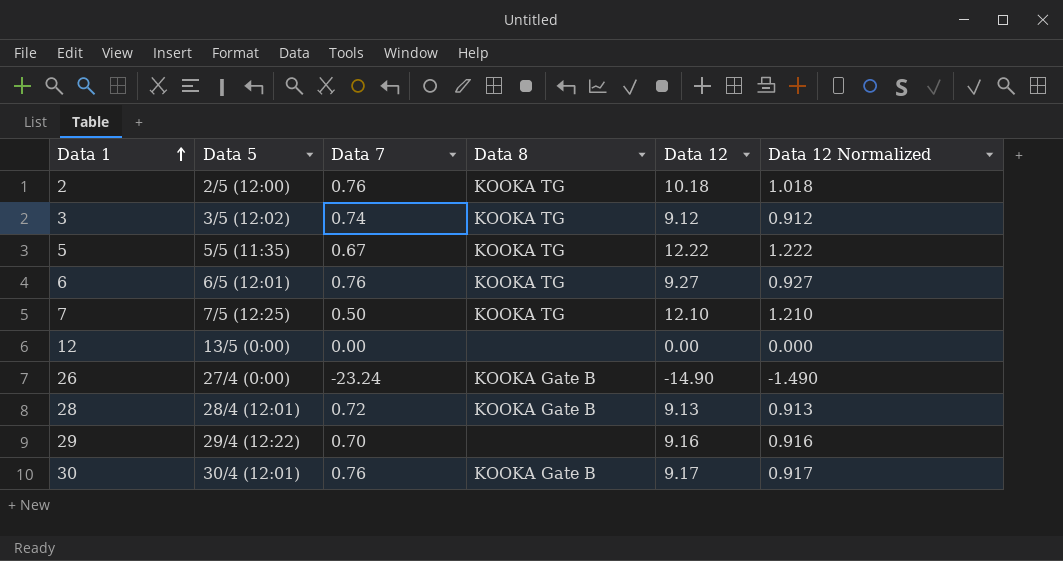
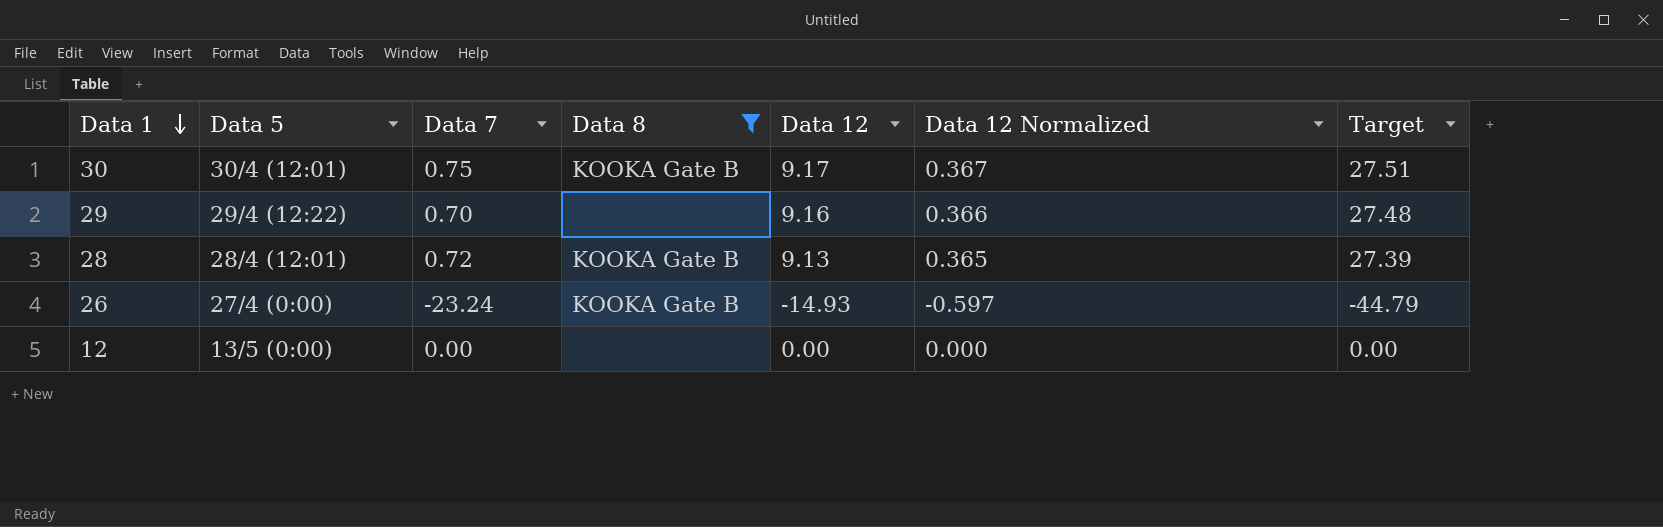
filter: none -> Data 8 != KOOKA TG
row order: Data 1 ascending -> Data 1 descending
column Data 12 Normalized | formula: [Data 12] * 0.1 -> [Data 12] * 0.04
column Target | formula: none -> [Data 12] * 3
30 | Data 7: 0.76 -> 0.75
26 | Data 12: -14.90 -> -14.93

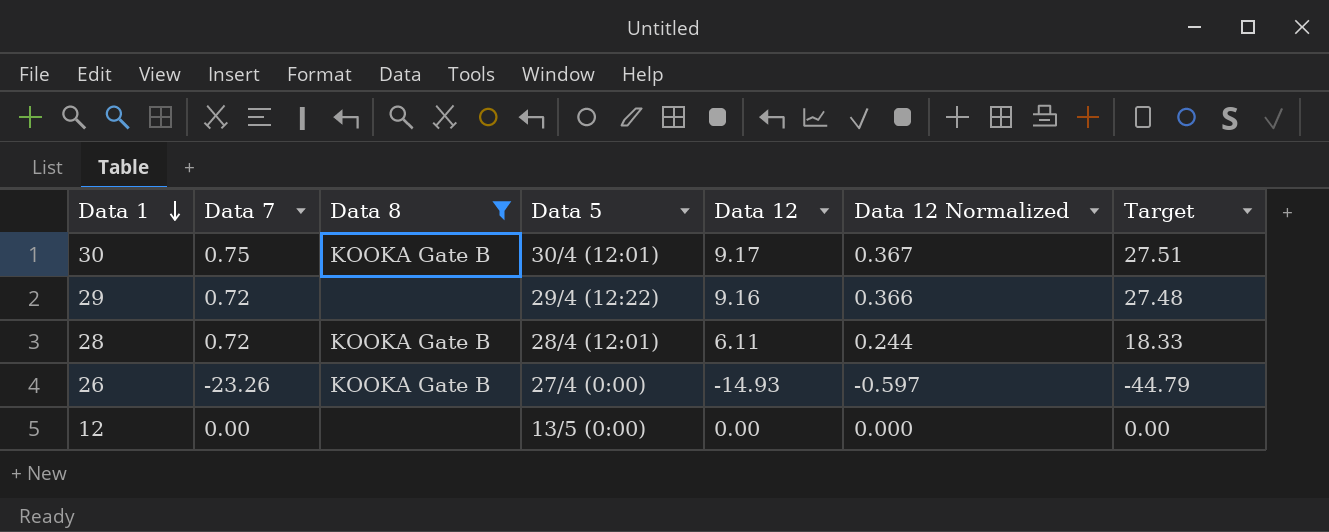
column Data 5 | position: 2 -> 4
29 | Data 7: 0.70 -> 0.72
28 | Data 12: 9.13 -> 6.11
28 | Data 12 Normalized: 0.365 -> 0.244
28 | Target: 27.39 -> 18.33
26 | Data 7: -23.24 -> -23.26

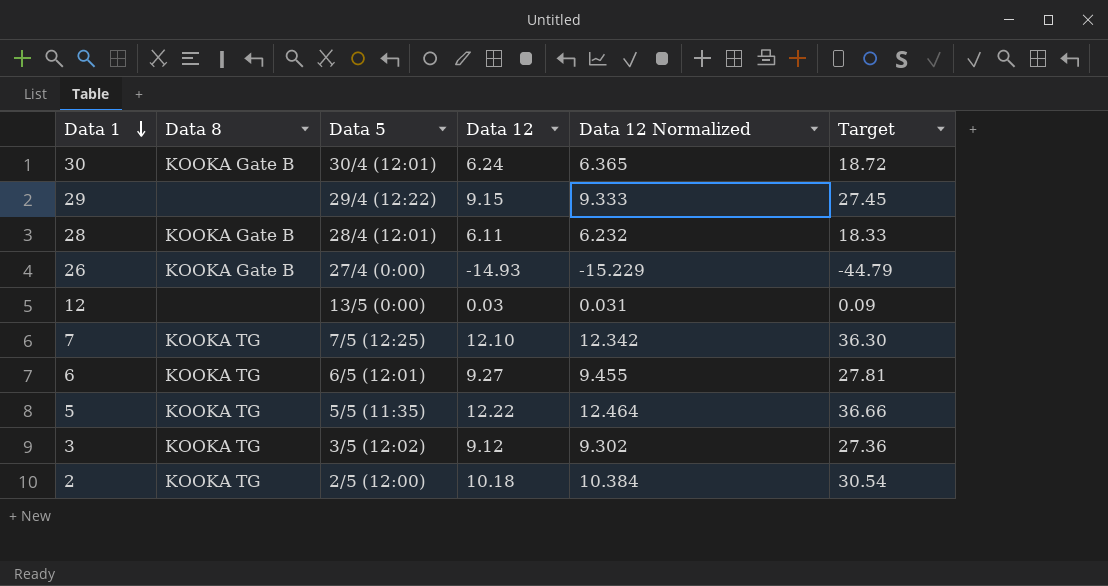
filter: Data 8 != KOOKA TG -> none
column Data 7 | position: 2 -> none
column Data 12 Normalized | formula: [Data 12] * 0.04 -> [Data 12] * 1.02
30 | Data 12: 9.17 -> 6.24
30 | Target: 27.51 -> 18.72
29 | Data 12: 9.16 -> 9.15
29 | Target: 27.48 -> 27.45
12 | Data 12: 0.00 -> 0.03
12 | Target: 0.00 -> 0.09

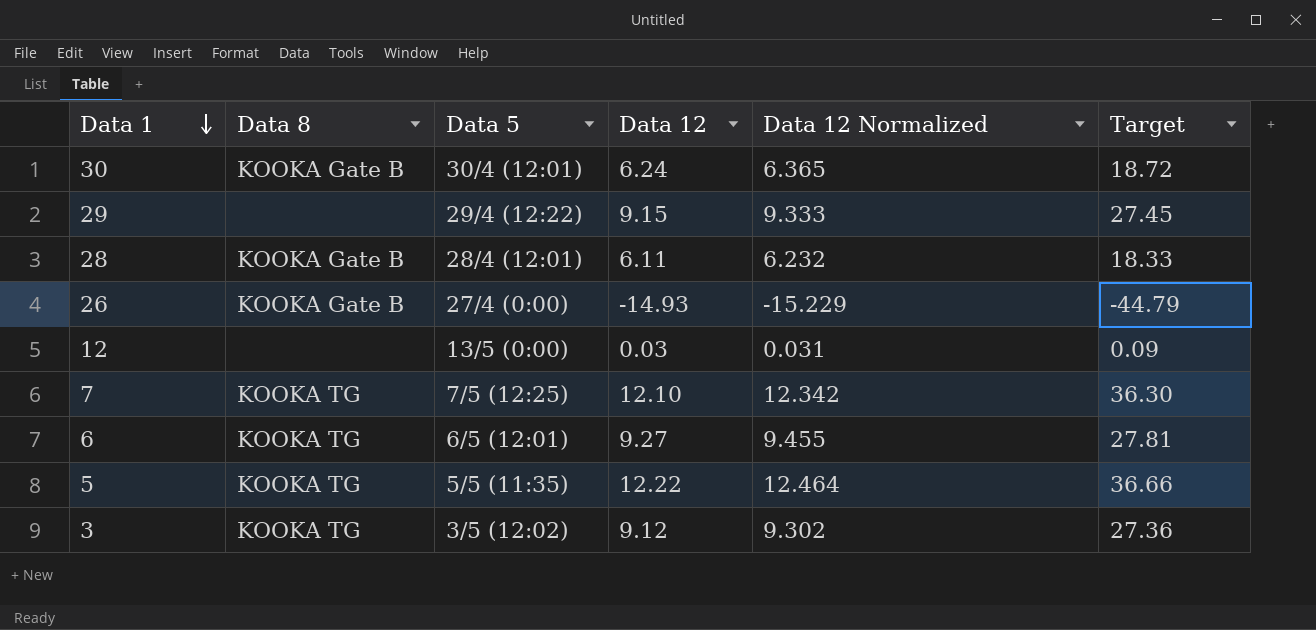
row 2: KOOKA TG | 2/5 (12:00) | 10.18 | 10.384 | 30.54 -> none

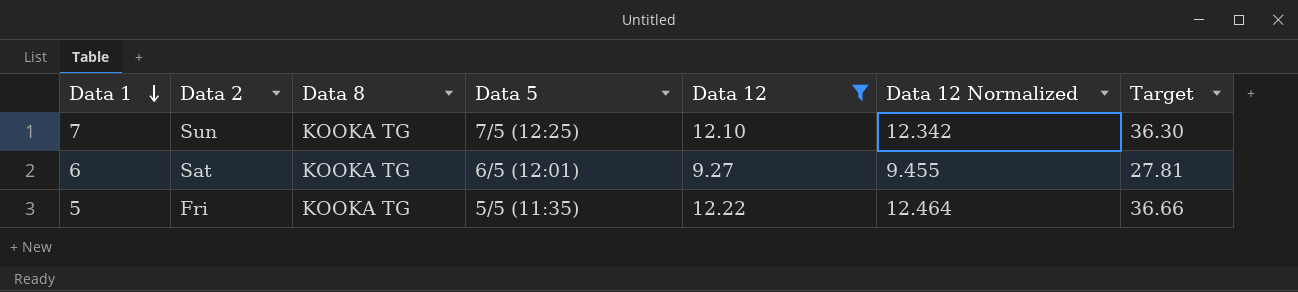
filter: none -> Data 12 >= 9.27
column Data 2 | position: none -> 2

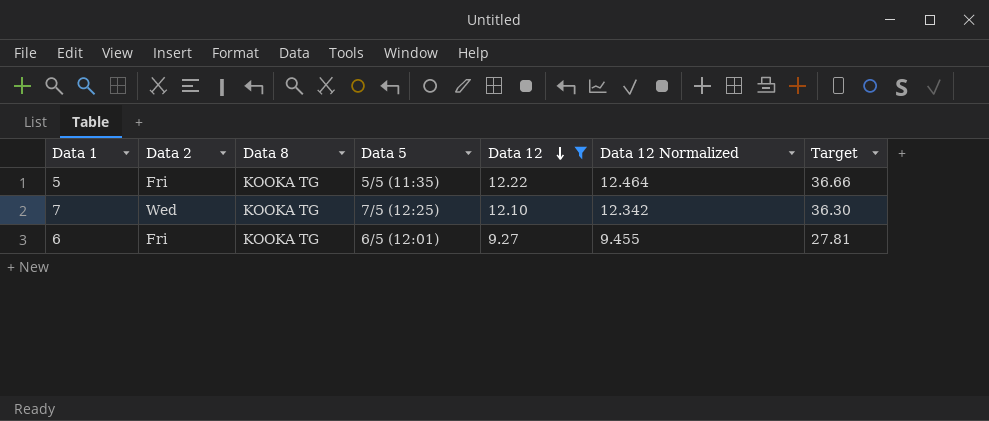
row order: Data 1 descending -> Data 12 descending
7 | Data 2: Sun -> Wed
6 | Data 2: Sat -> Fri

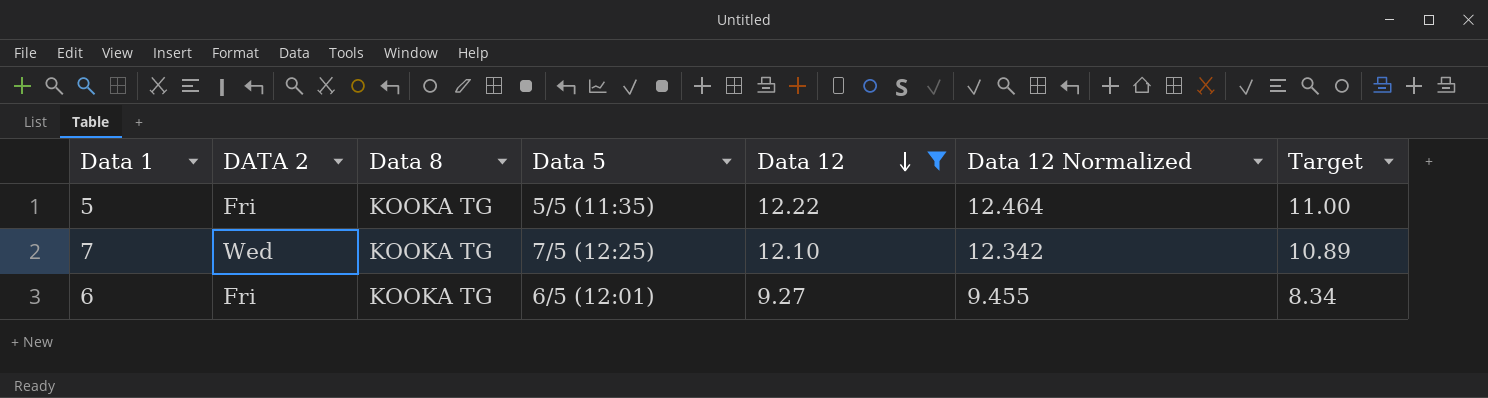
column name: Data 2 -> DATA 2
column Target | formula: [Data 12] * 3 -> [Data 12] * 0.9

